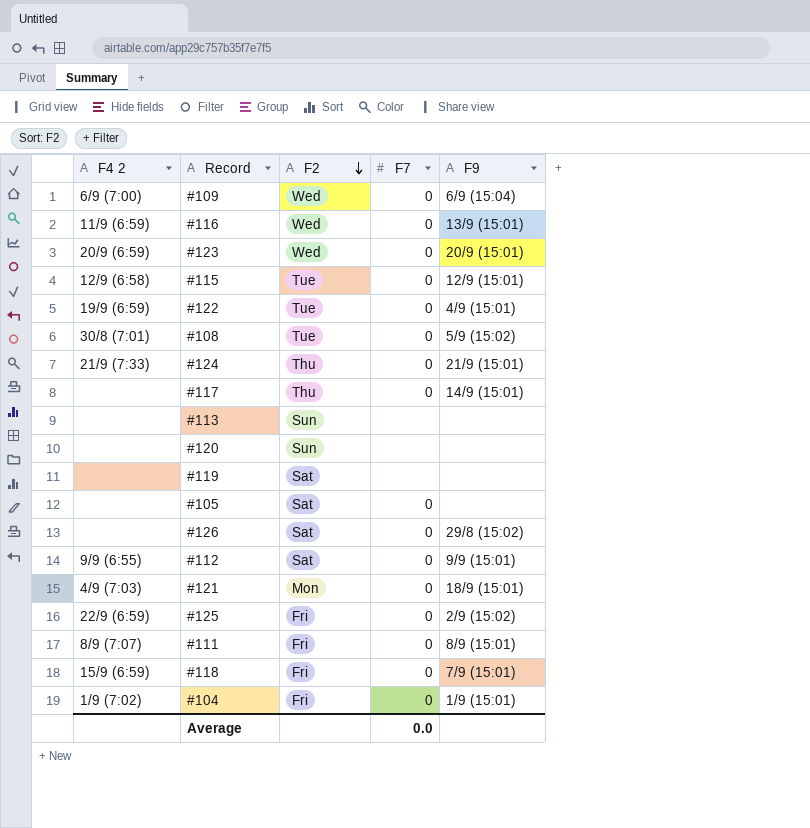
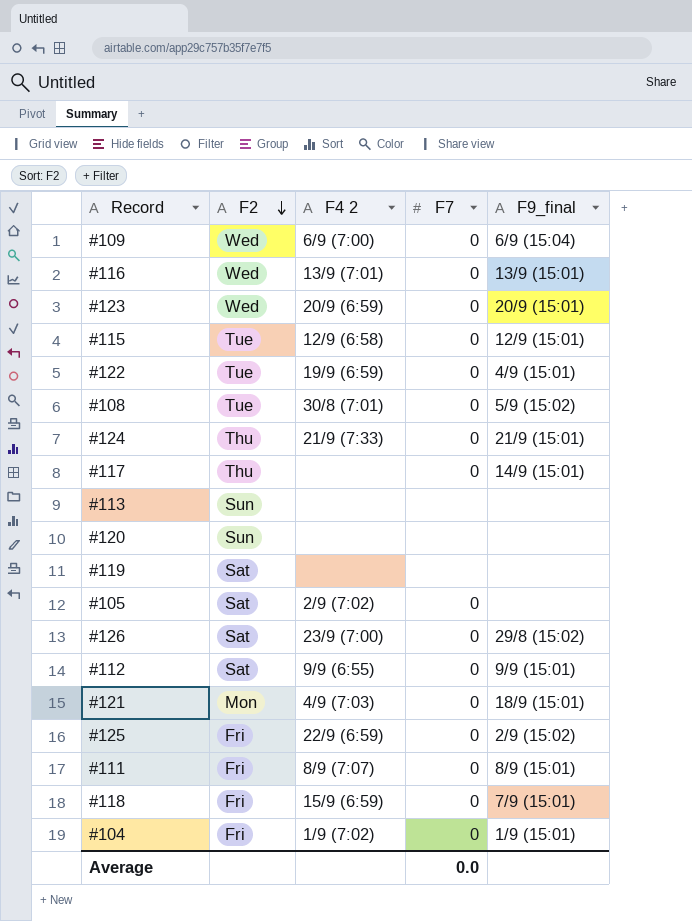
column F4 2 | position: 1 -> 3
column name: F9 -> F9_final
#116 | F4 2: 11/9 (6:59) -> 13/9 (7:01)
#105 | F4 2: none -> 2/9 (7:02)
#126 | F4 2: none -> 23/9 (7:00)

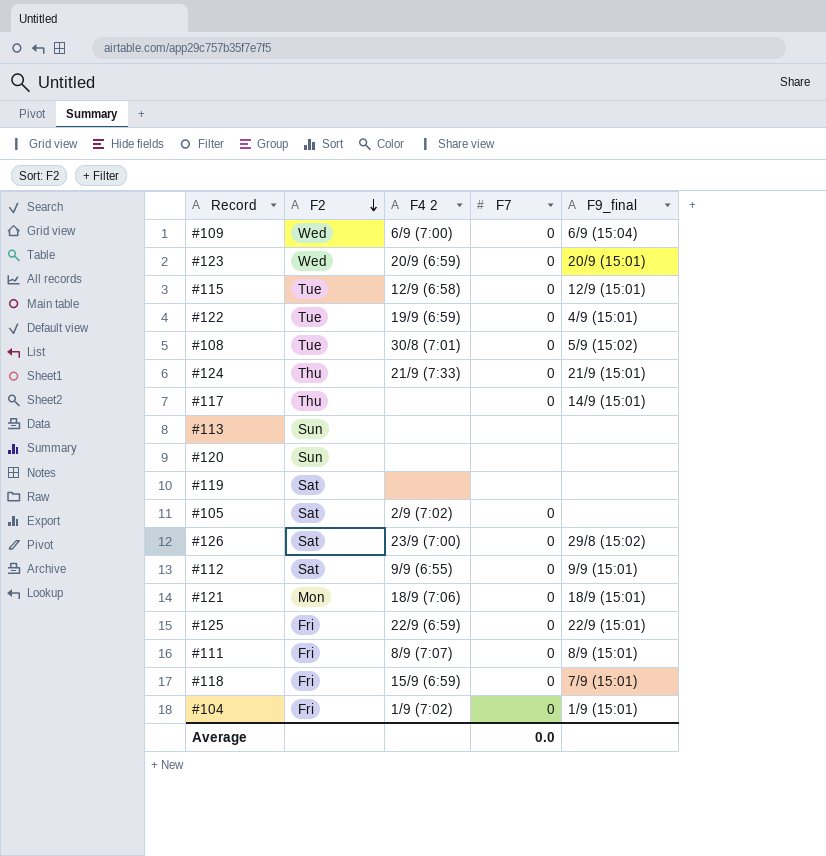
row #116: Wed | 13/9 (7:01) | 0 | 13/9 (15:01) -> none
#121 | F4 2: 4/9 (7:03) -> 18/9 (7:06)
#125 | F9_final: 2/9 (15:02) -> 22/9 (15:01)

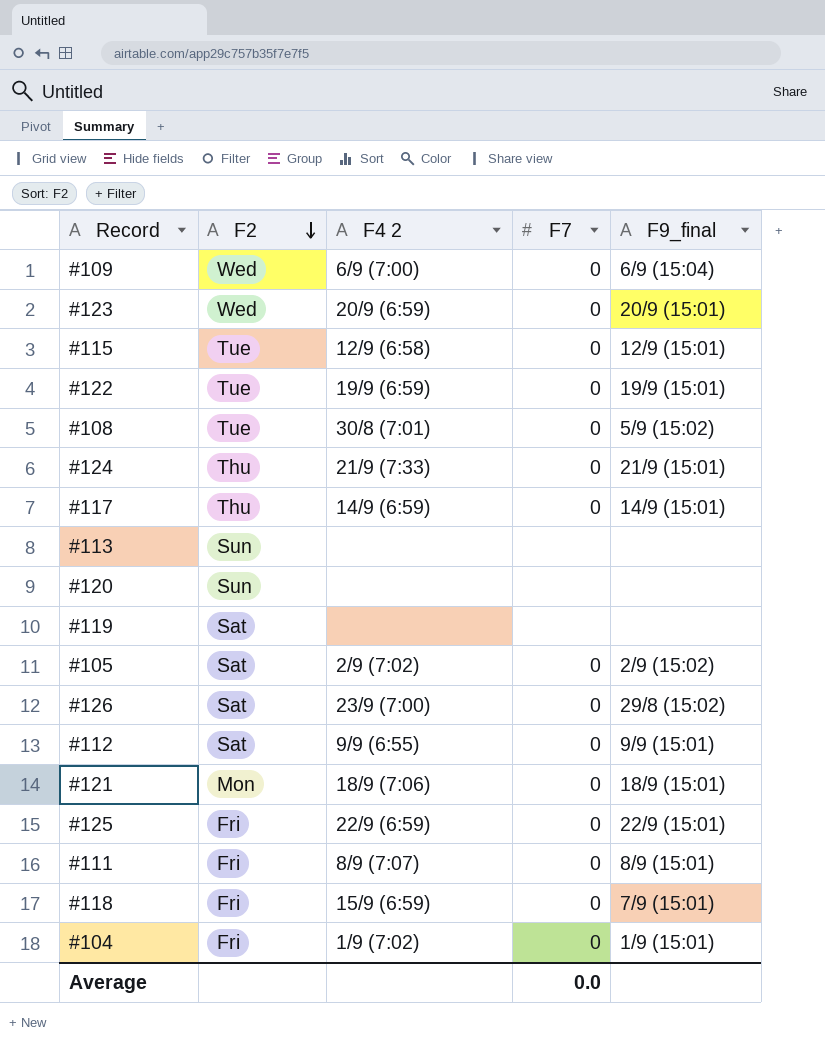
#122 | F9_final: 4/9 (15:01) -> 19/9 (15:01)
#117 | F4 2: none -> 14/9 (6:59)
#105 | F9_final: none -> 2/9 (15:02)

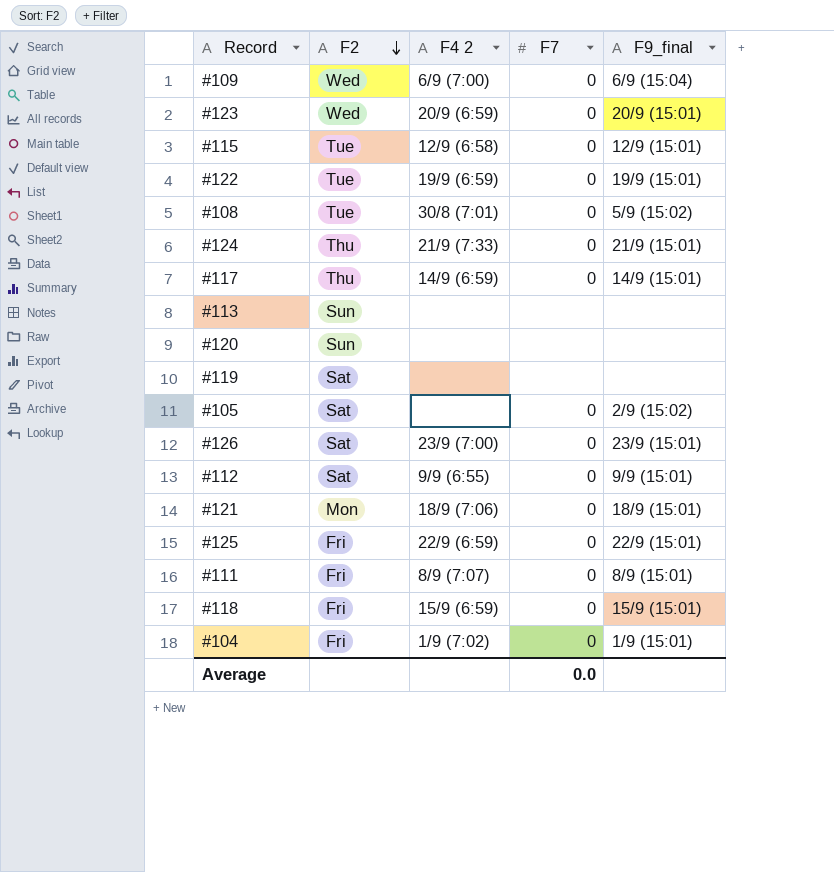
#105 | F4 2: 2/9 (7:02) -> none
#126 | F9_final: 29/8 (15:02) -> 23/9 (15:01)
#118 | F9_final: 7/9 (15:01) -> 15/9 (15:01)

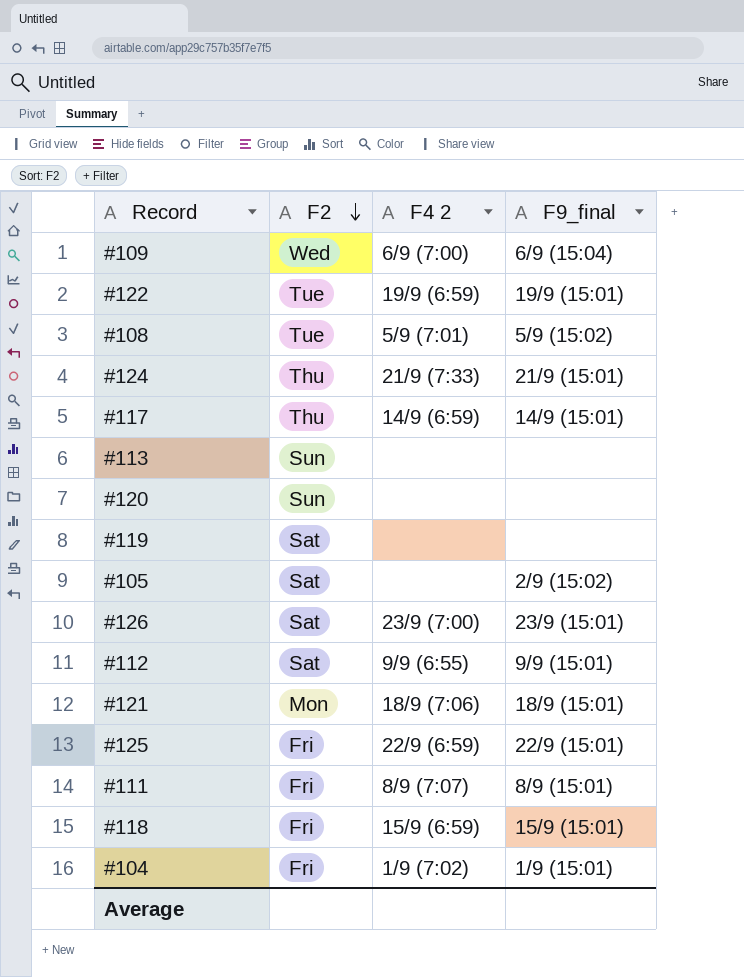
column F7 | position: 4 -> none
row #123: Wed | 20/9 (6:59) | 0 | 20/9 (15:01) -> none
row #115: Tue | 12/9 (6:58) | 0 | 12/9 (15:01) -> none
#108 | F4 2: 30/8 (7:01) -> 5/9 (7:01)

